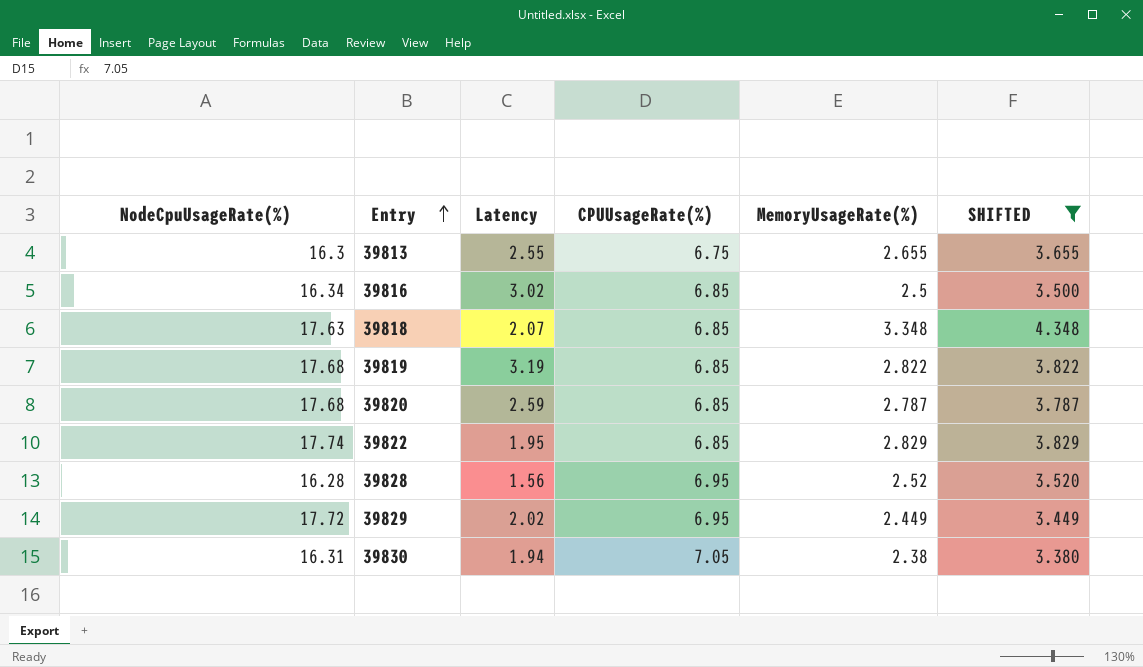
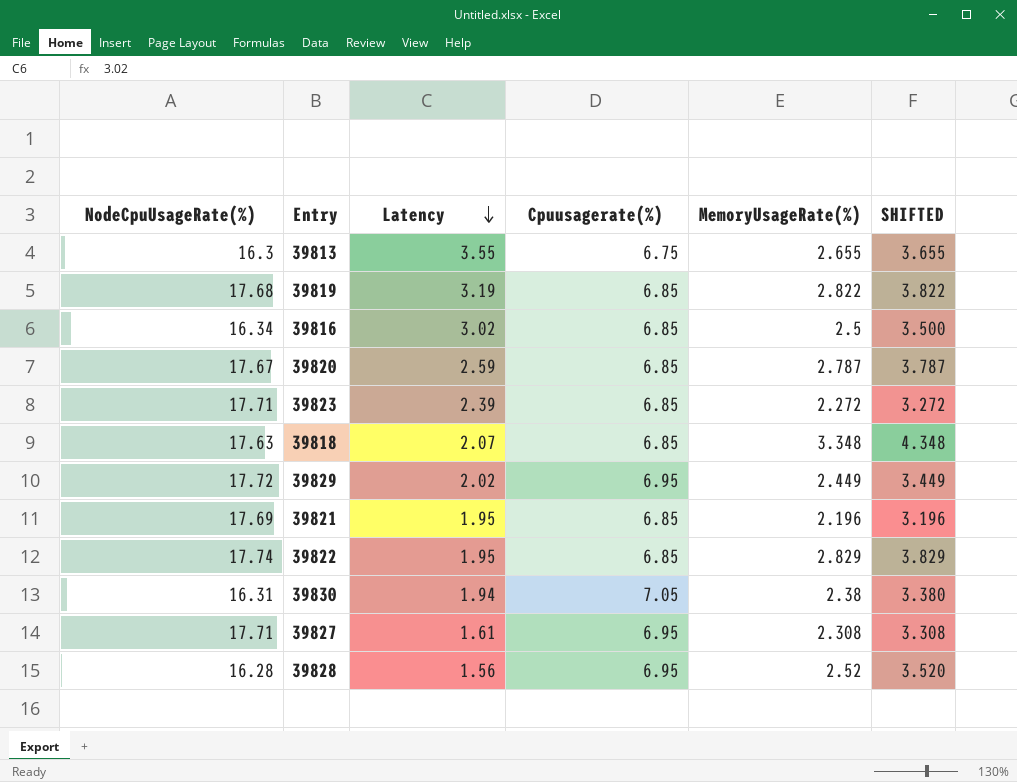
filter: SHIFTED >= 3.380 -> none
row order: Entry ascending -> Latency descending
column name: CPUUsageRate(%) -> Cpuusagerate(%)
39813 | Latency: 2.55 -> 3.55
39820 | NodeCpuUsageRate(%): 17.68 -> 17.67

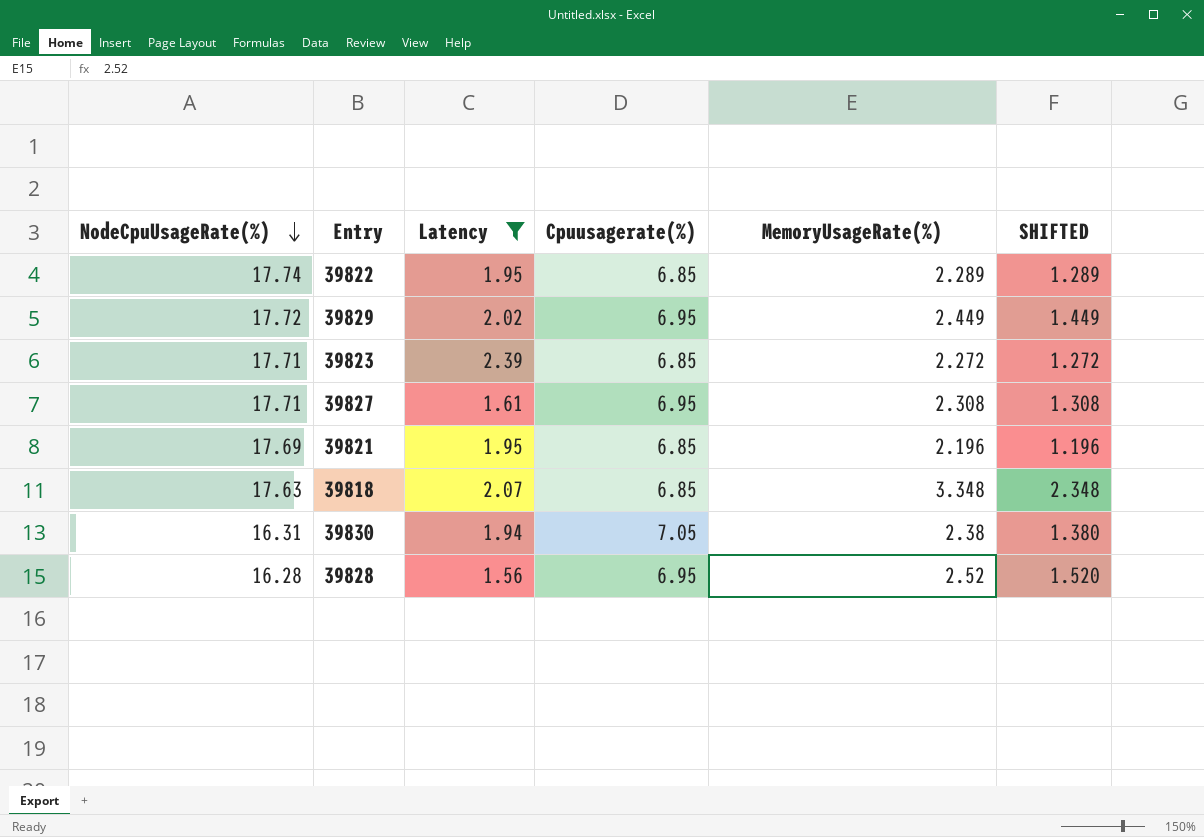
filter: none -> Latency <= 2.39
row order: Latency descending -> NodeCpuUsageRate(%) descending
column SHIFTED | formula: [MemoryUsageRate(%)] + 1 -> [MemoryUsageRate(%)] - 1
39822 | MemoryUsageRate(%): 2.829 -> 2.289

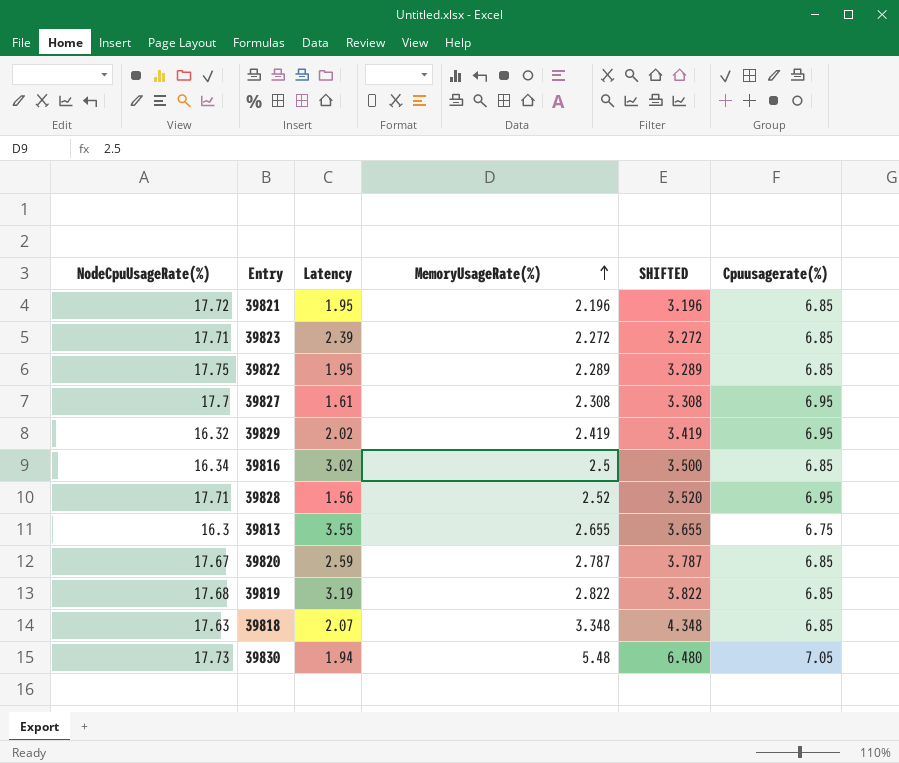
filter: Latency <= 2.39 -> none
row order: NodeCpuUsageRate(%) descending -> MemoryUsageRate(%) ascending
column SHIFTED | formula: [MemoryUsageRate(%)] - 1 -> [MemoryUsageRate(%)] + 1
column Cpuusagerate(%) | position: 4 -> 6
39821 | NodeCpuUsageRate(%): 17.69 -> 17.72
39822 | NodeCpuUsageRate(%): 17.74 -> 17.75
39827 | NodeCpuUsageRate(%): 17.71 -> 17.7
39829 | NodeCpuUsageRate(%): 17.72 -> 16.32
39829 | MemoryUsageRate(%): 2.449 -> 2.419
39828 | NodeCpuUsageRate(%): 16.28 -> 17.71
39830 | NodeCpuUsageRate(%): 16.31 -> 17.73
39830 | MemoryUsageRate(%): 2.38 -> 5.48

